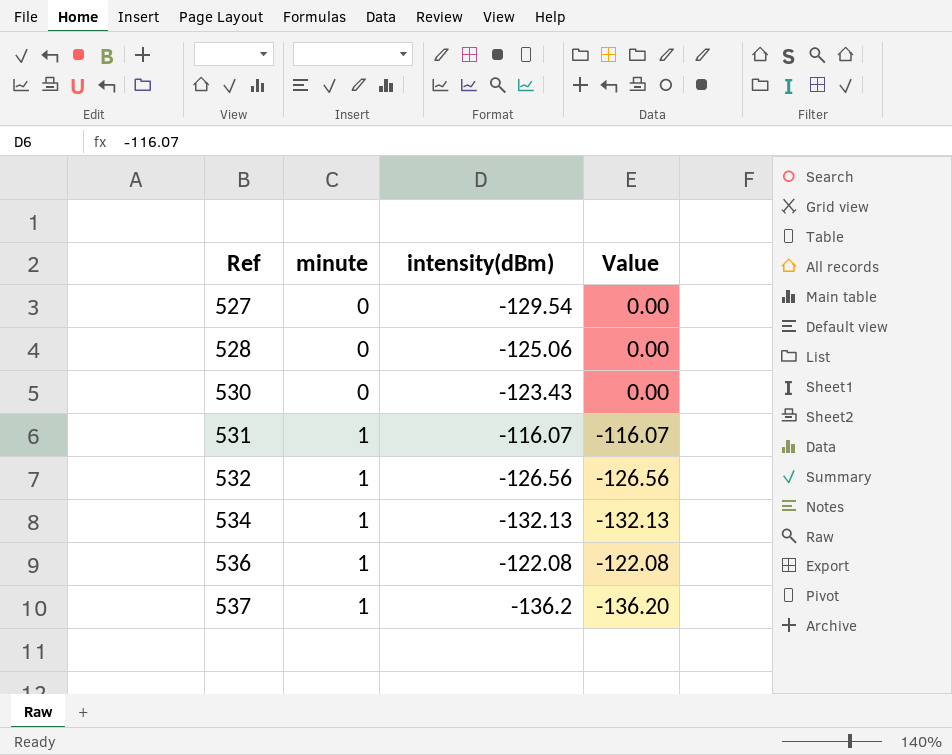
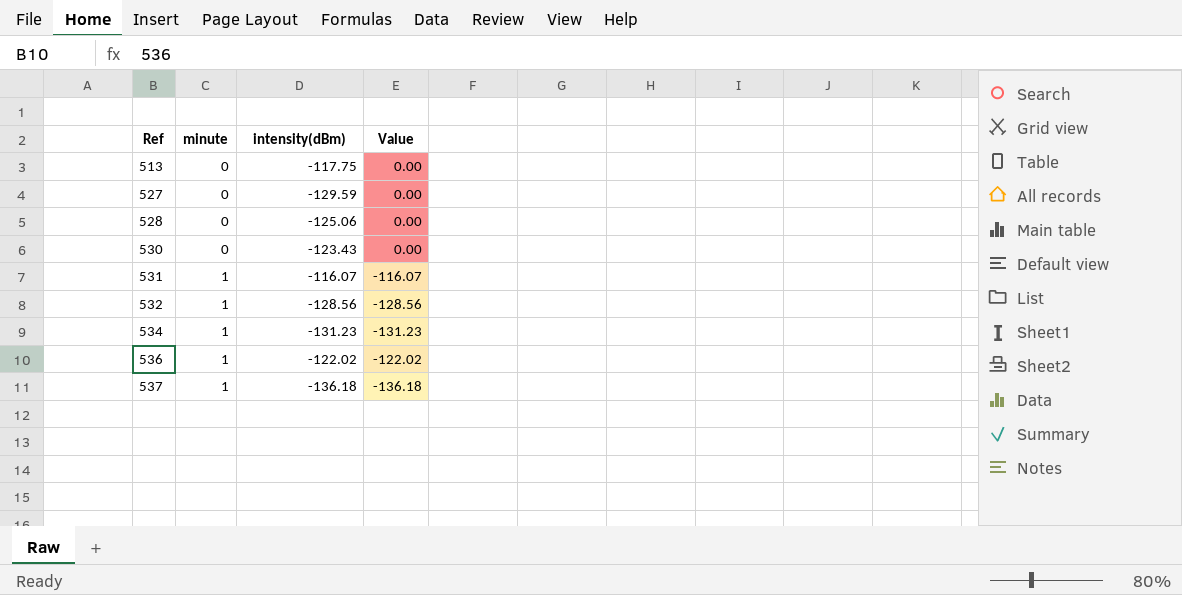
row 513: none -> 0 | -117.75 | 0.00
527 | intensity(dBm): -129.54 -> -129.59
532 | intensity(dBm): -126.56 -> -128.56
532 | Value: -126.56 -> -128.56
534 | intensity(dBm): -132.13 -> -131.23
534 | Value: -132.13 -> -131.23
536 | intensity(dBm): -122.08 -> -122.02
536 | Value: -122.08 -> -122.02
537 | intensity(dBm): -136.2 -> -136.18
537 | Value: -136.20 -> -136.18

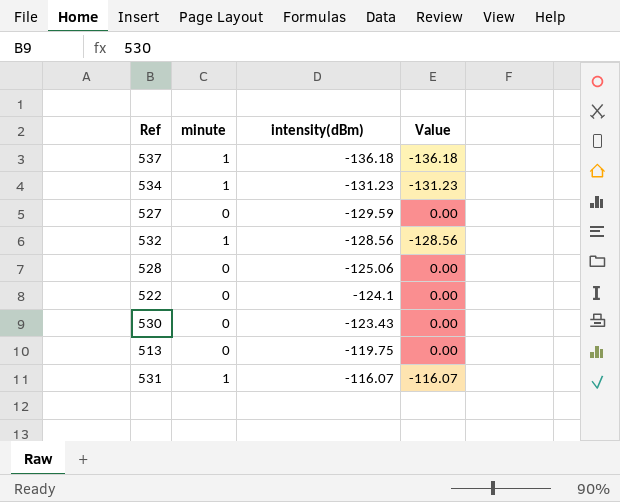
row order: Ref ascending -> intensity(dBm) ascending
row 536: 1 | -122.02 | -122.02 -> none
row 522: none -> 0 | -124.1 | 0.00
513 | intensity(dBm): -117.75 -> -119.75

